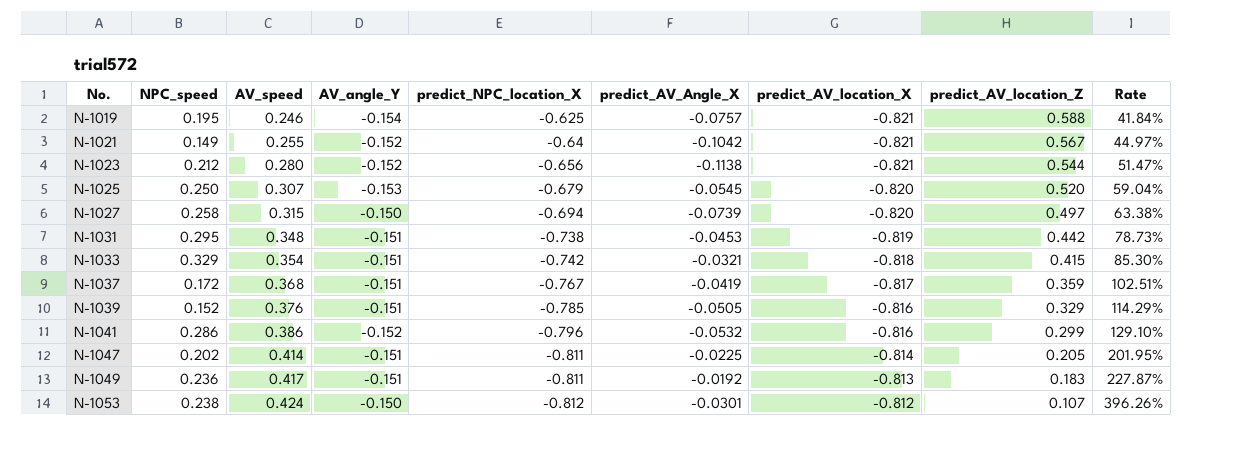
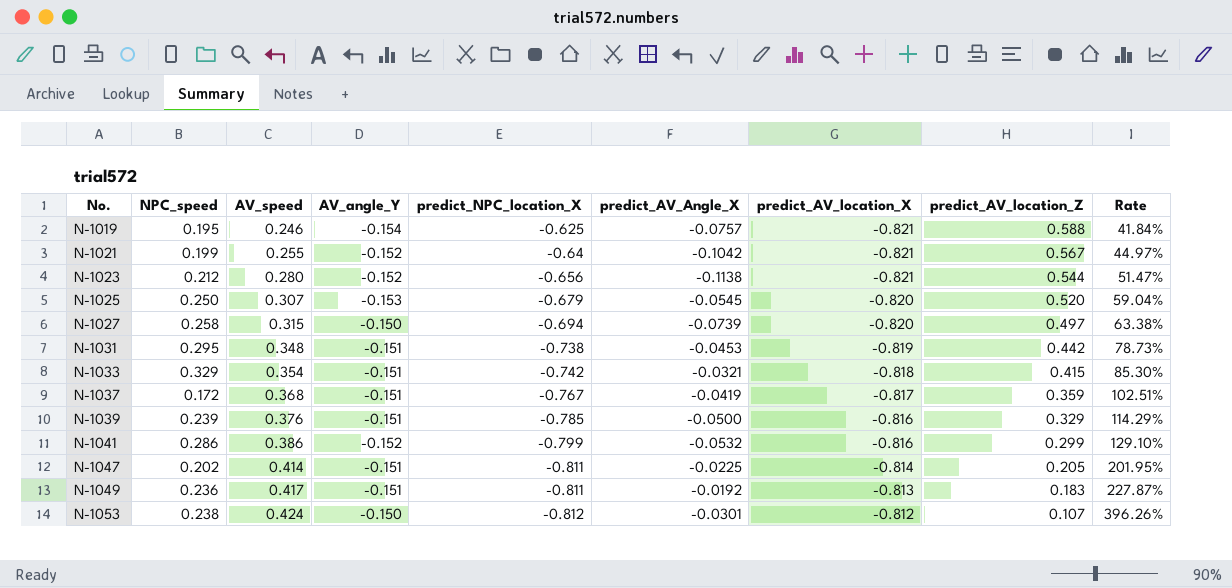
N-1021 | NPC_speed: 0.149 -> 0.199
N-1039 | NPC_speed: 0.152 -> 0.239
N-1039 | predict_AV_Angle_X: -0.0505 -> -0.0500
N-1041 | predict_NPC_location_X: -0.796 -> -0.799

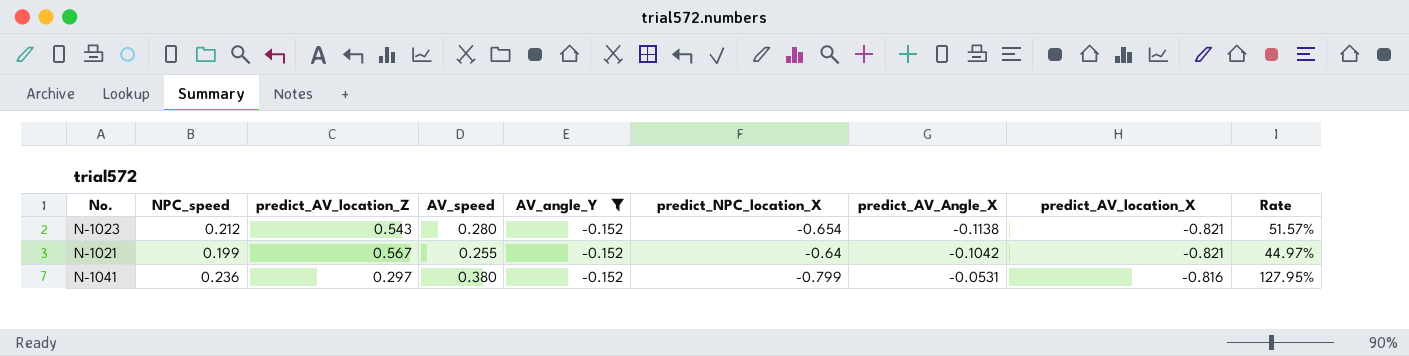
filter: none -> AV_angle_Y = -0.152
row order: No. ascending -> predict_AV_Angle_X ascending
column predict_AV_location_Z | position: 8 -> 3
N-1023 | predict_AV_location_Z: 0.544 -> 0.543
N-1023 | predict_NPC_location_X: -0.656 -> -0.654
N-1023 | Rate: 51.47% -> 51.57%
N-1041 | NPC_speed: 0.286 -> 0.236
N-1041 | predict_AV_location_Z: 0.299 -> 0.297
N-1041 | AV_speed: 0.386 -> 0.380
N-1041 | predict_AV_Angle_X: -0.0532 -> -0.0531
N-1041 | Rate: 129.10% -> 127.95%

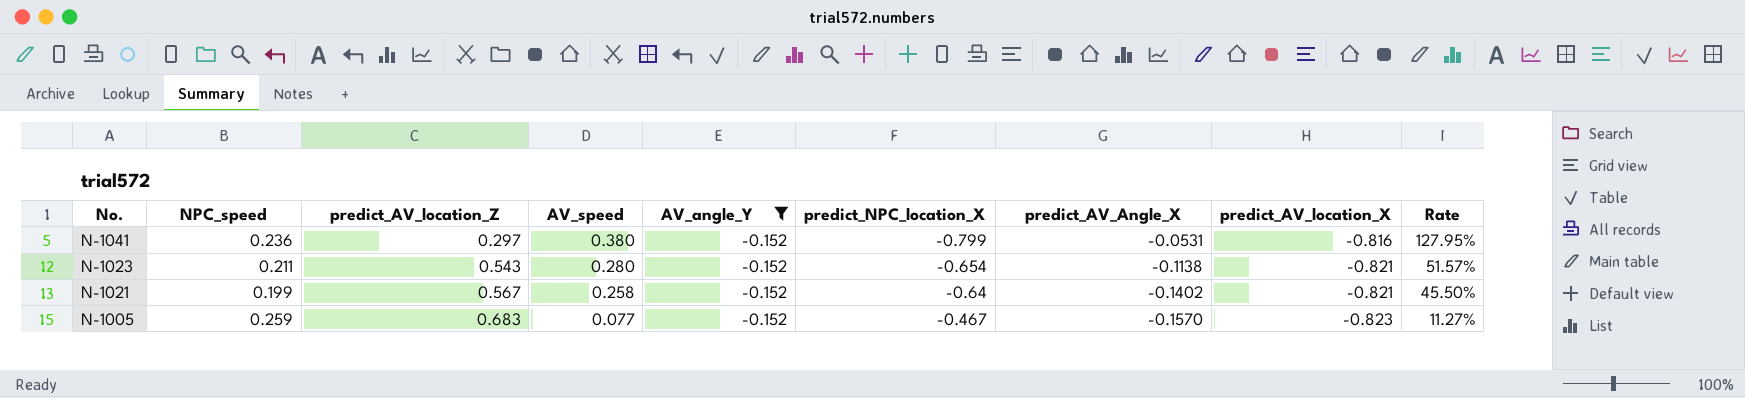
row order: predict_AV_Angle_X ascending -> No. descending
N-1023 | NPC_speed: 0.212 -> 0.211
N-1021 | AV_speed: 0.255 -> 0.258
N-1021 | predict_AV_Angle_X: -0.1042 -> -0.1402
N-1021 | Rate: 44.97% -> 45.50%
row N-1005: none -> 0.259 | 0.683 | 0.077 | -0.152 | -0.467 | -0.1570 | -0.823 | 11.27%

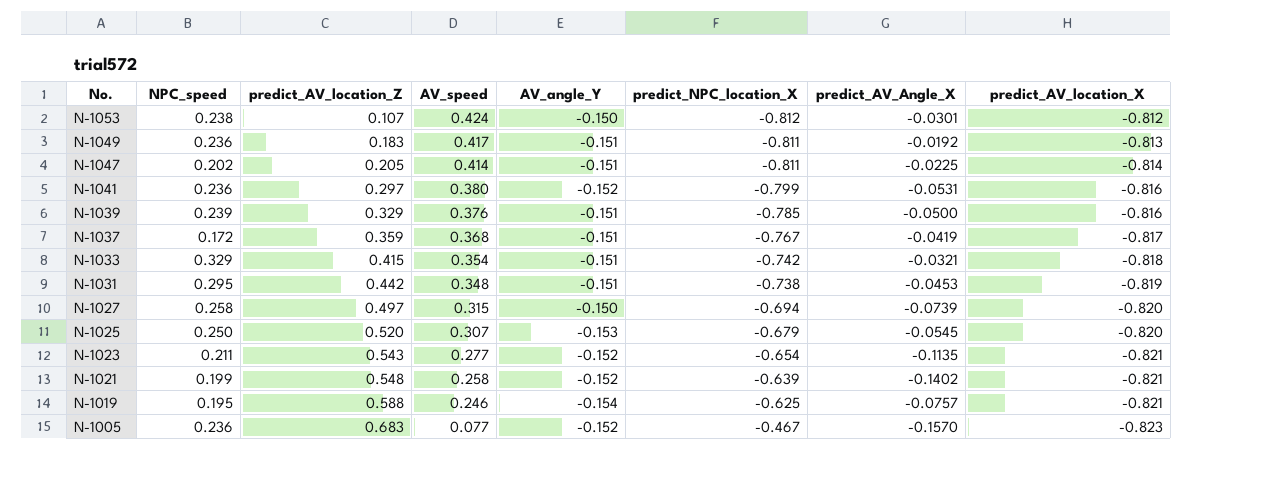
filter: AV_angle_Y = -0.152 -> none
column Rate | formula: [AV_speed] / [predict_AV_location_Z] -> none
N-1023 | AV_speed: 0.280 -> 0.277
N-1023 | predict_AV_Angle_X: -0.1138 -> -0.1135
N-1021 | predict_AV_location_Z: 0.567 -> 0.548
N-1021 | predict_NPC_location_X: -0.64 -> -0.639
N-1005 | NPC_speed: 0.259 -> 0.236

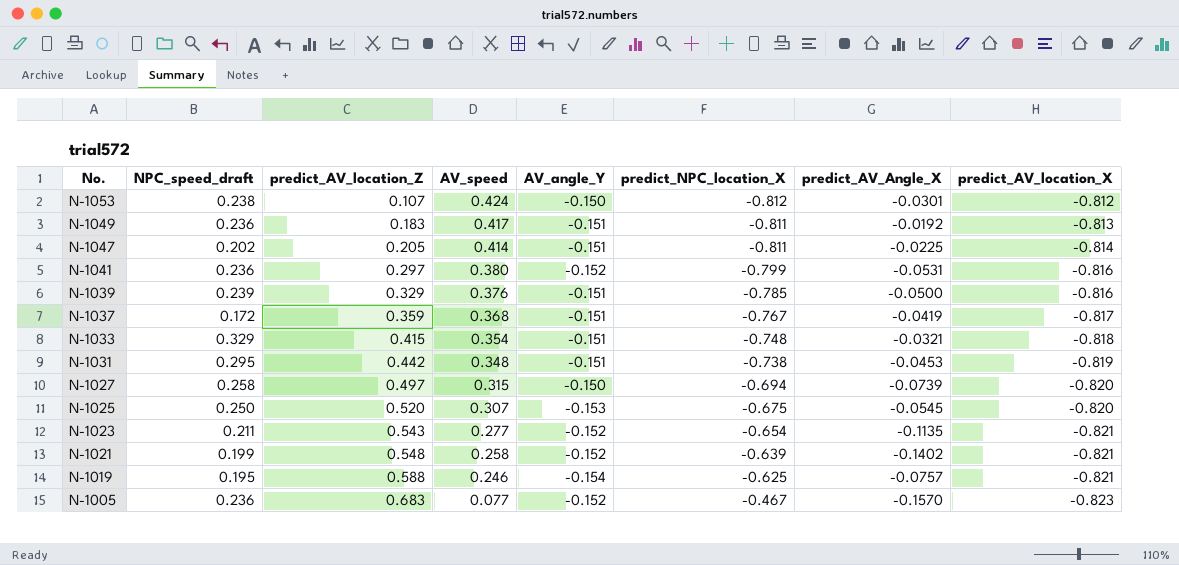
column name: NPC_speed -> NPC_speed_draft
N-1033 | predict_NPC_location_X: -0.742 -> -0.748
N-1025 | predict_NPC_location_X: -0.679 -> -0.675

